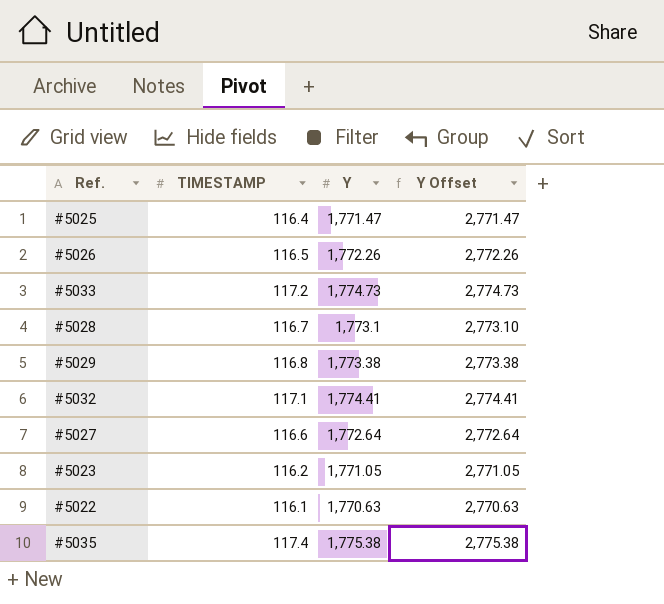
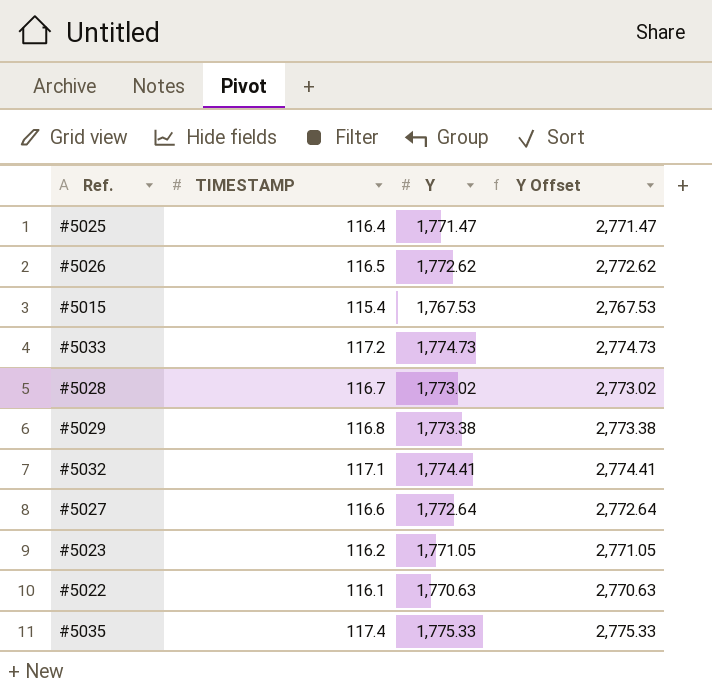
#5026 | Y: 1,772.26 -> 1,772.62
#5026 | Y Offset: 2,772.26 -> 2,772.62
row #5015: none -> 115.4 | 1,767.53 | 2,767.53
#5028 | Y: 1,773.1 -> 1,773.02
#5028 | Y Offset: 2,773.10 -> 2,773.02
#5035 | Y: 1,775.38 -> 1,775.33
#5035 | Y Offset: 2,775.38 -> 2,775.33

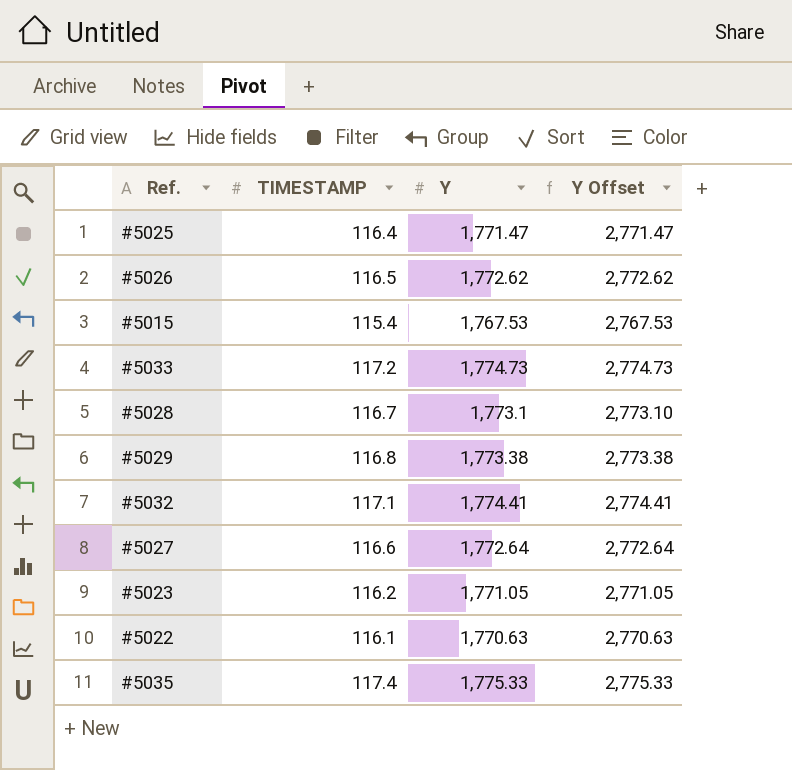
#5028 | Y: 1,773.02 -> 1,773.1
#5028 | Y Offset: 2,773.02 -> 2,773.10

